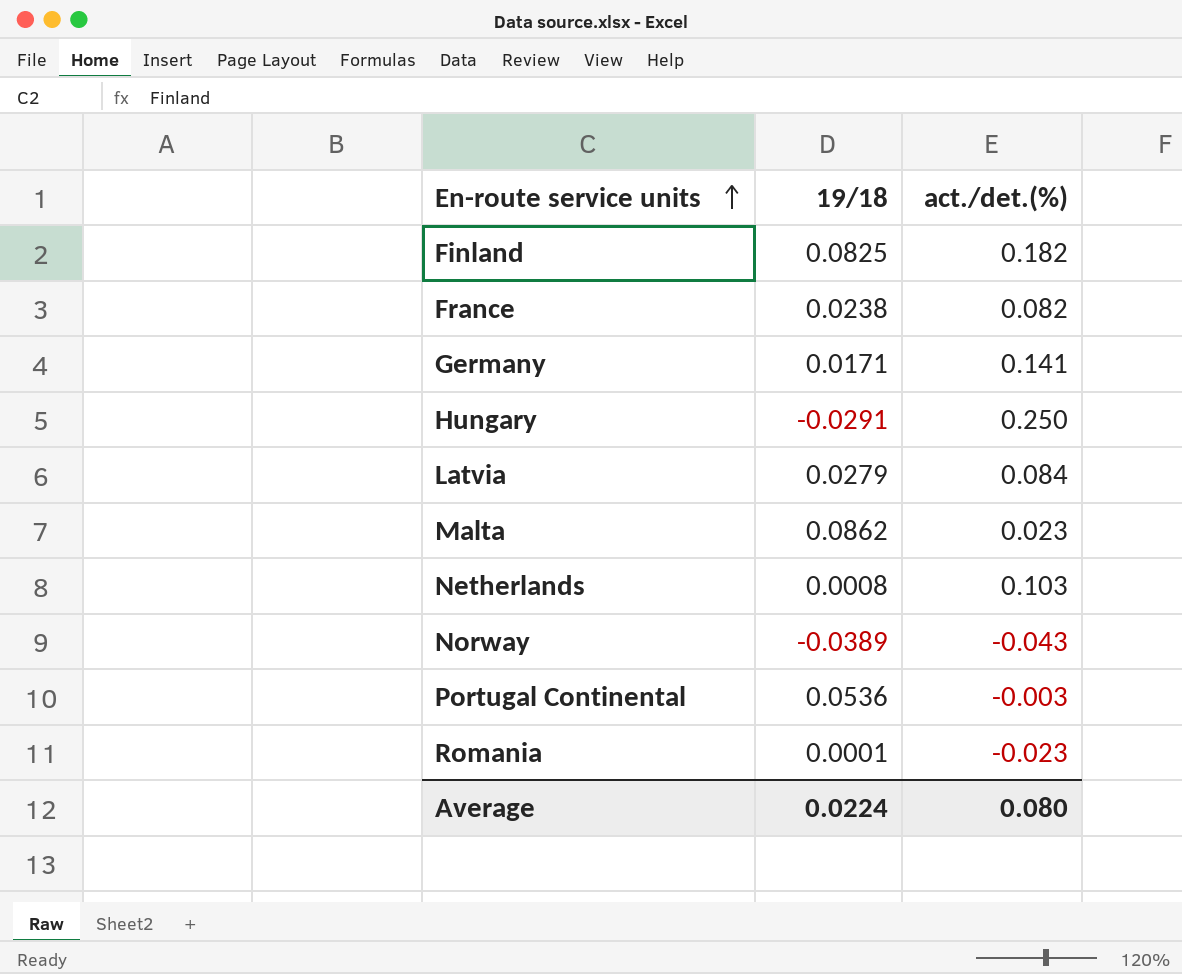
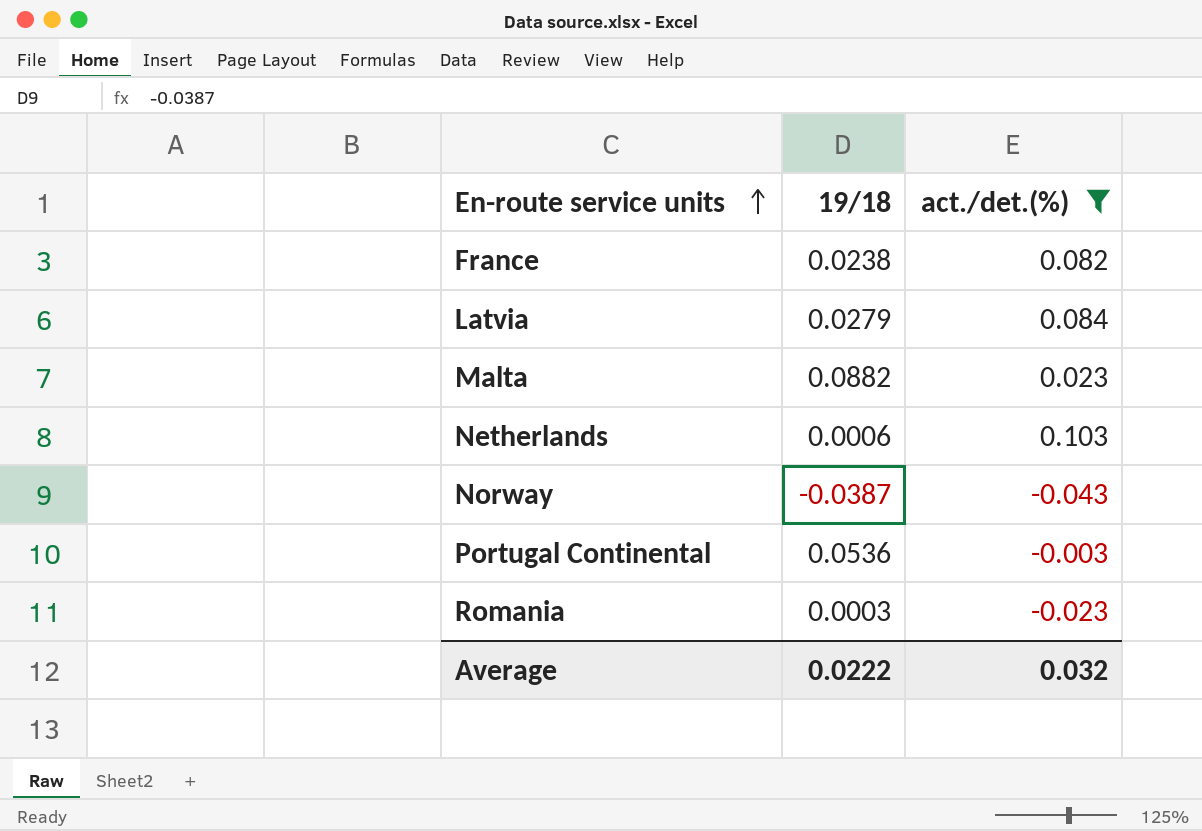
filter: none -> act./det.(%) <= 0.103
Malta | 19/18: 0.0862 -> 0.0882
Netherlands | 19/18: 0.0008 -> 0.0006
Norway | 19/18: -0.0389 -> -0.0387
Romania | 19/18: 0.0001 -> 0.0003
Average | 19/18: 0.0224 -> 0.0222
Average | act./det.(%): 0.080 -> 0.032

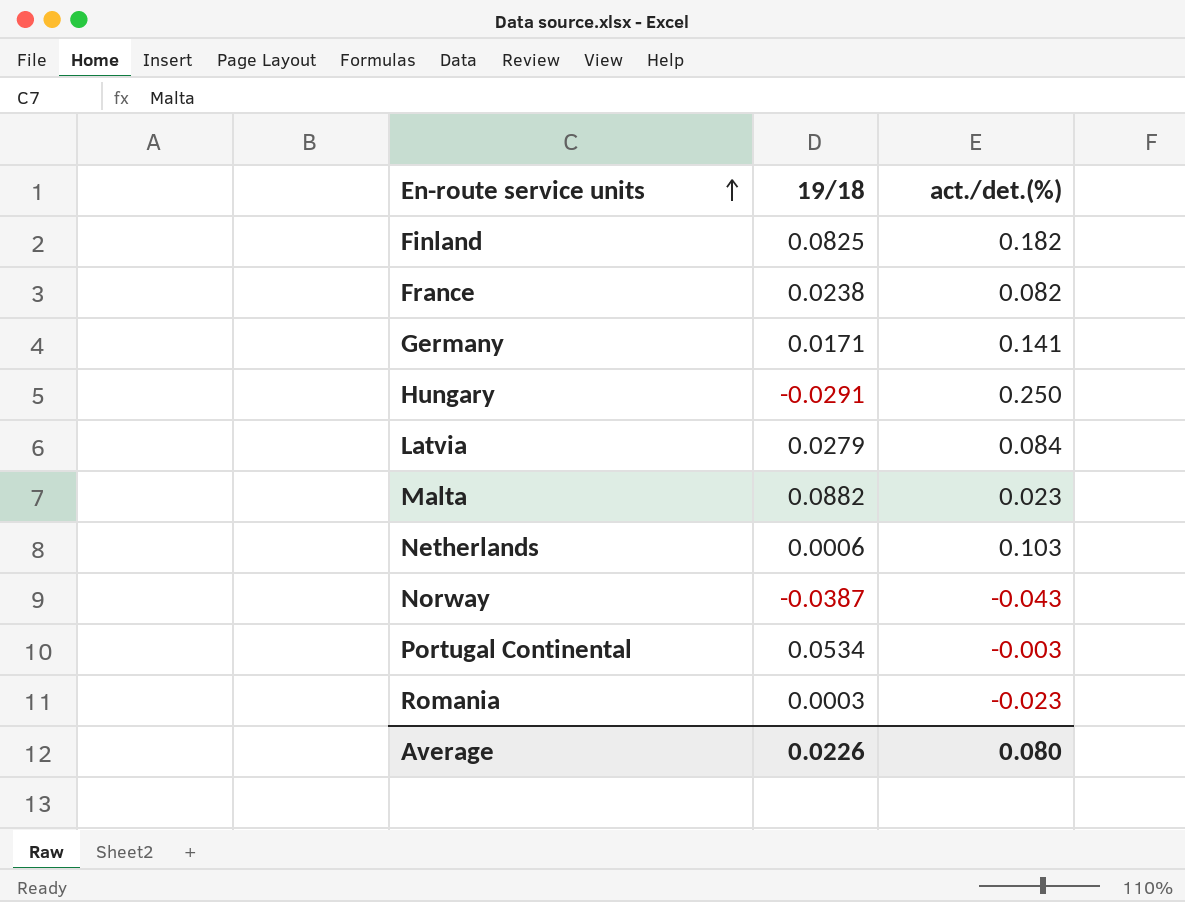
filter: act./det.(%) <= 0.103 -> none
Portugal Continental | 19/18: 0.0536 -> 0.0534
Average | 19/18: 0.0222 -> 0.0226
Average | act./det.(%): 0.032 -> 0.080

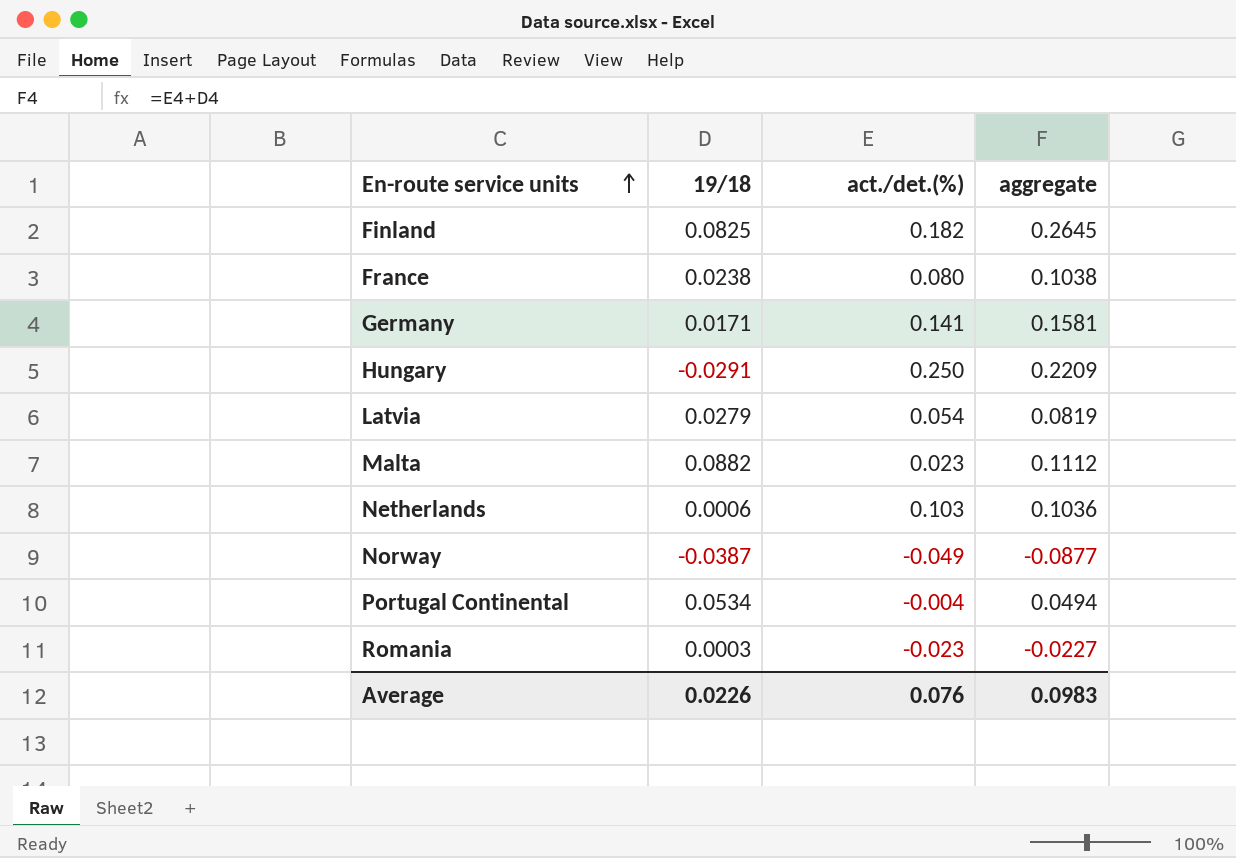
column aggregate | formula: none -> [19/18] + [act./det.(%)]
France | act./det.(%): 0.082 -> 0.080
Latvia | act./det.(%): 0.084 -> 0.054
Norway | act./det.(%): -0.043 -> -0.049
Portugal Continental | act./det.(%): -0.003 -> -0.004
Average | act./det.(%): 0.080 -> 0.076

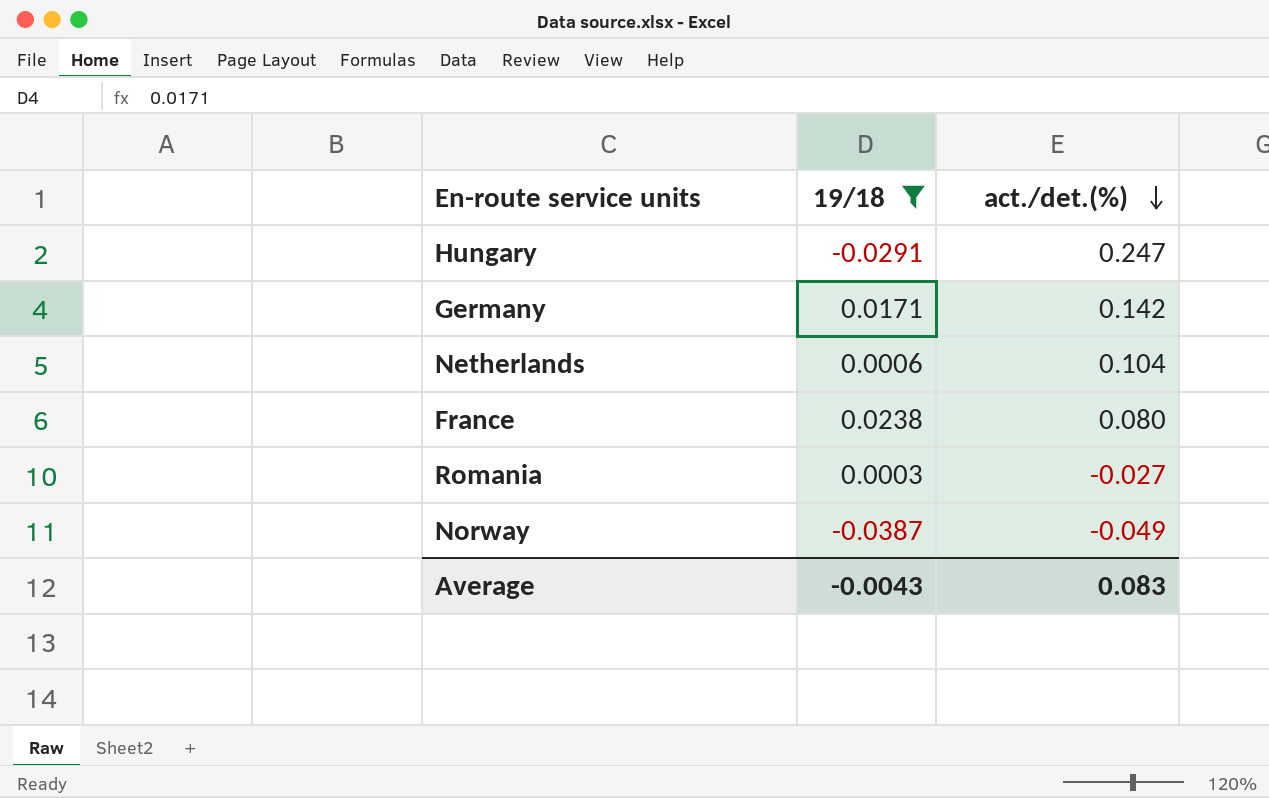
filter: none -> 19/18 <= 0.0238
row order: En-route service units ascending -> act./det.(%) descending
column aggregate | formula: [19/18] + [act./det.(%)] -> none
Hungary | act./det.(%): 0.250 -> 0.247
Germany | act./det.(%): 0.141 -> 0.142
Netherlands | act./det.(%): 0.103 -> 0.104
Romania | act./det.(%): -0.023 -> -0.027
Average | 19/18: 0.0226 -> -0.0043
Average | act./det.(%): 0.076 -> 0.083

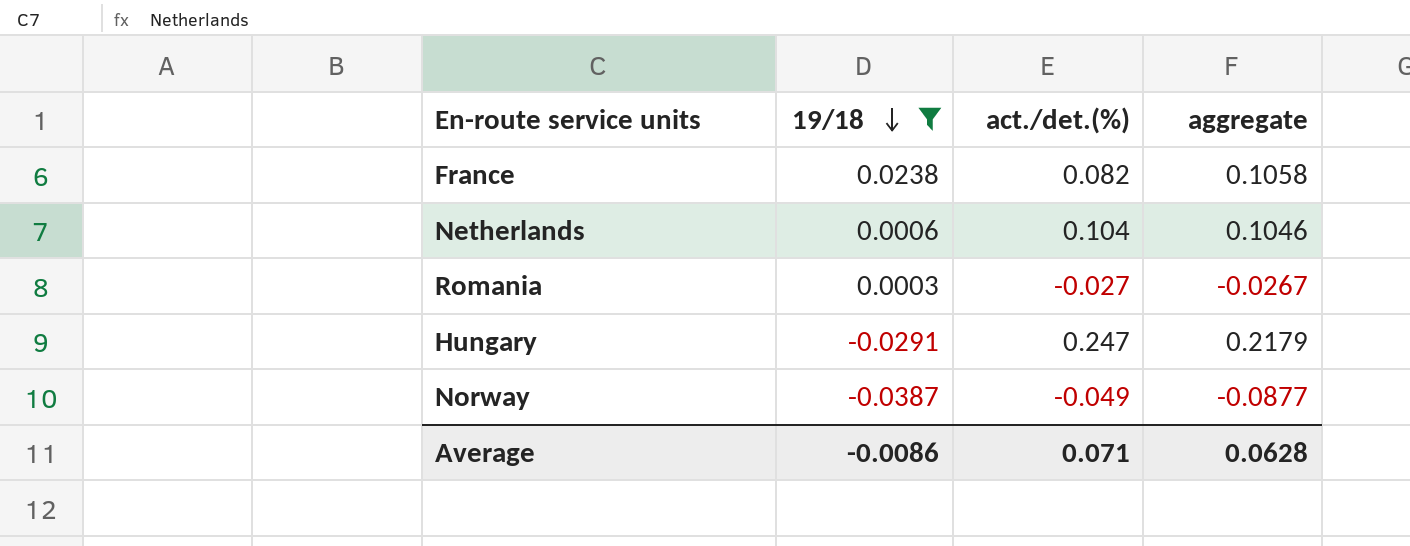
row order: act./det.(%) descending -> 19/18 descending
column aggregate | formula: none -> [19/18] + [act./det.(%)]
row Germany: 0.0171 | 0.142 -> none
France | act./det.(%): 0.080 -> 0.082
Average | 19/18: -0.0043 -> -0.0086
Average | act./det.(%): 0.083 -> 0.071

